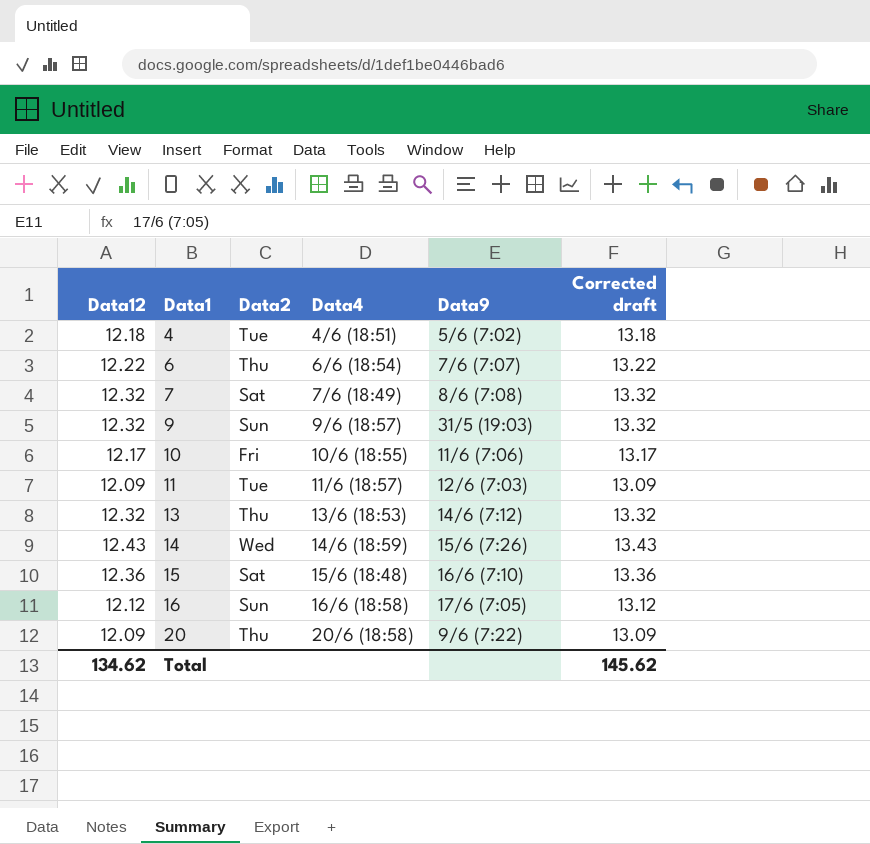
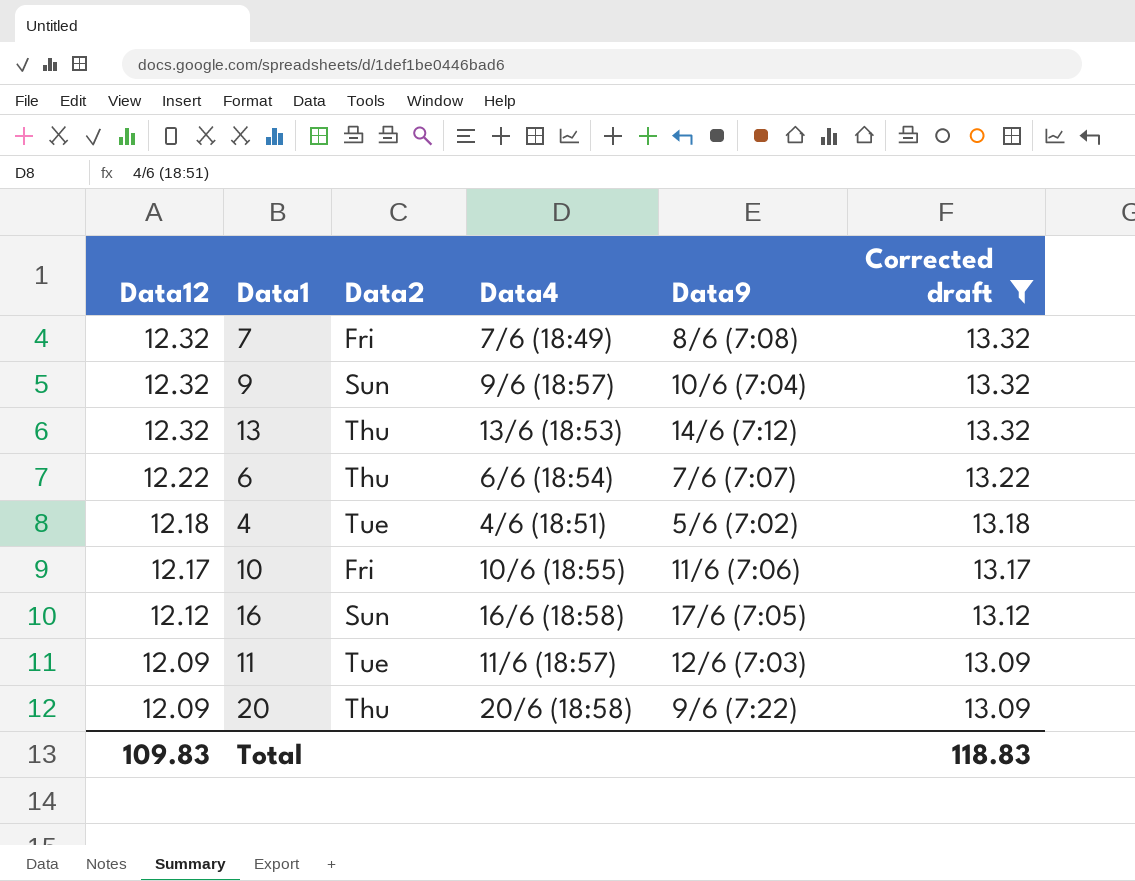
filter: none -> Corrected draft <= 13.32
row order: Data1 ascending -> Data12 descending
7 | Data2: Sat -> Fri
9 | Data9: 31/5 (19:03) -> 10/6 (7:04)
Total | Data12: 134.62 -> 109.83
Total | Corrected draft: 145.62 -> 118.83

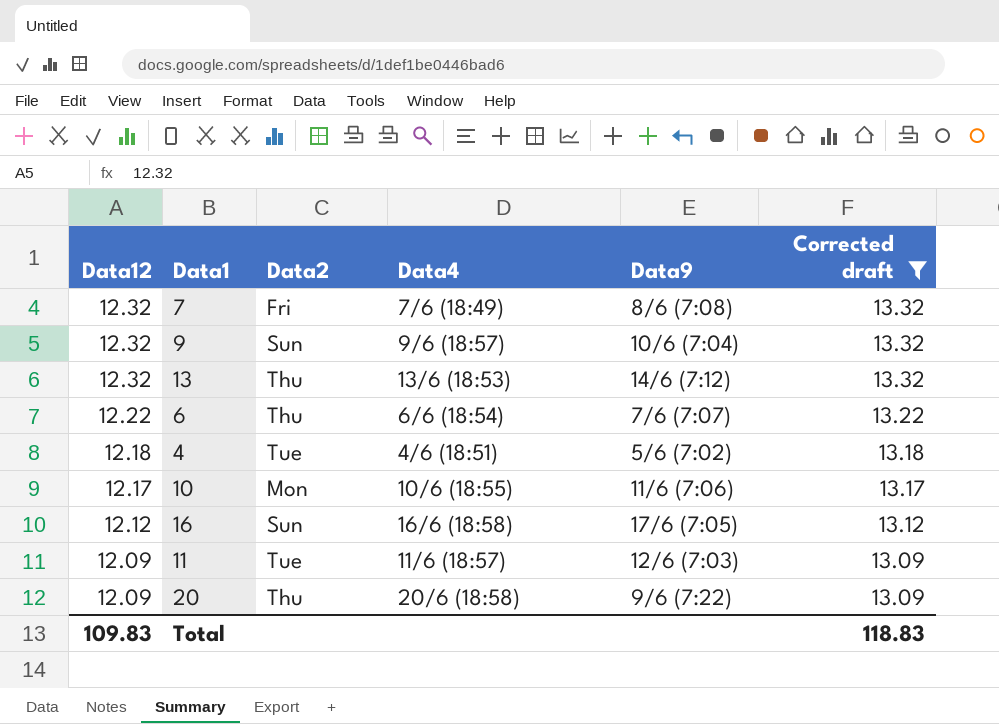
10 | Data2: Fri -> Mon

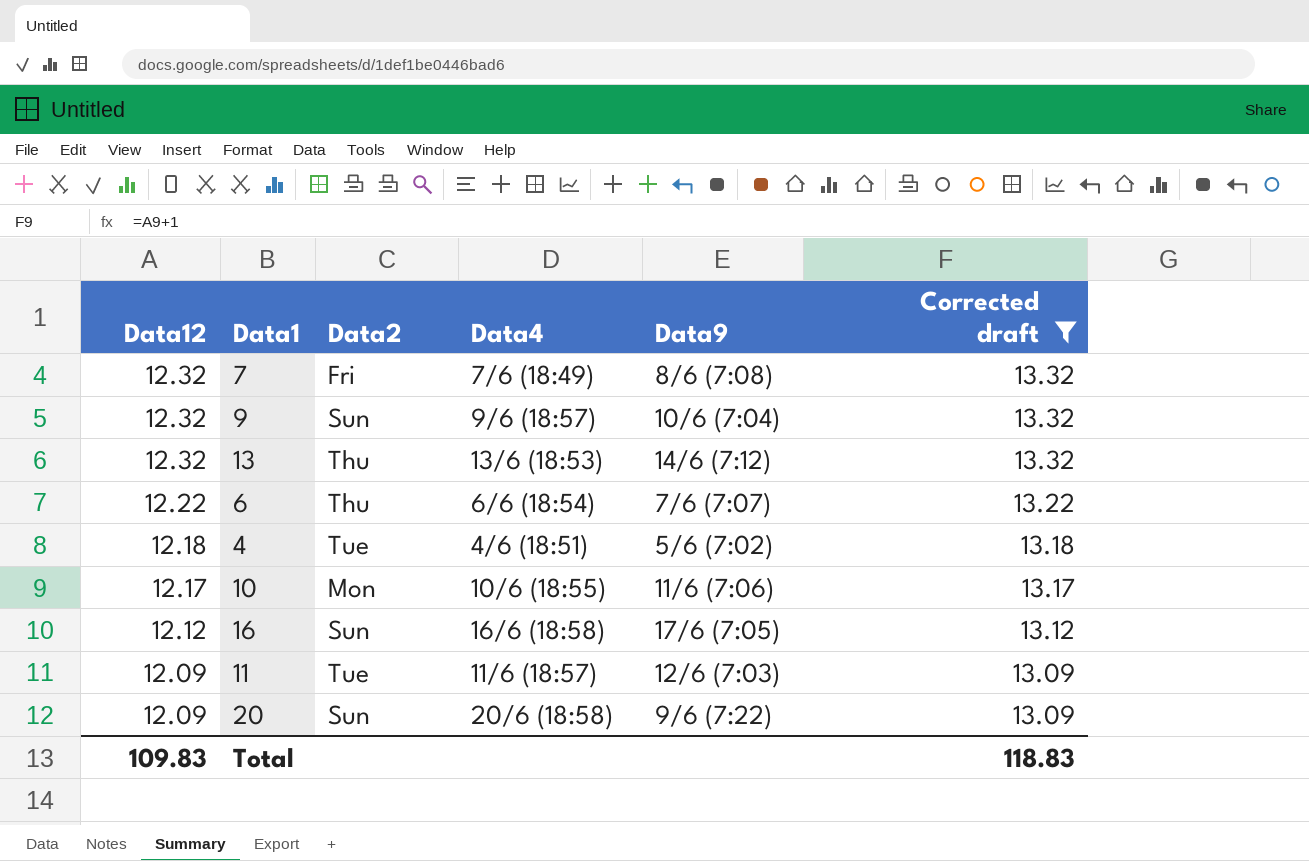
20 | Data2: Thu -> Sun

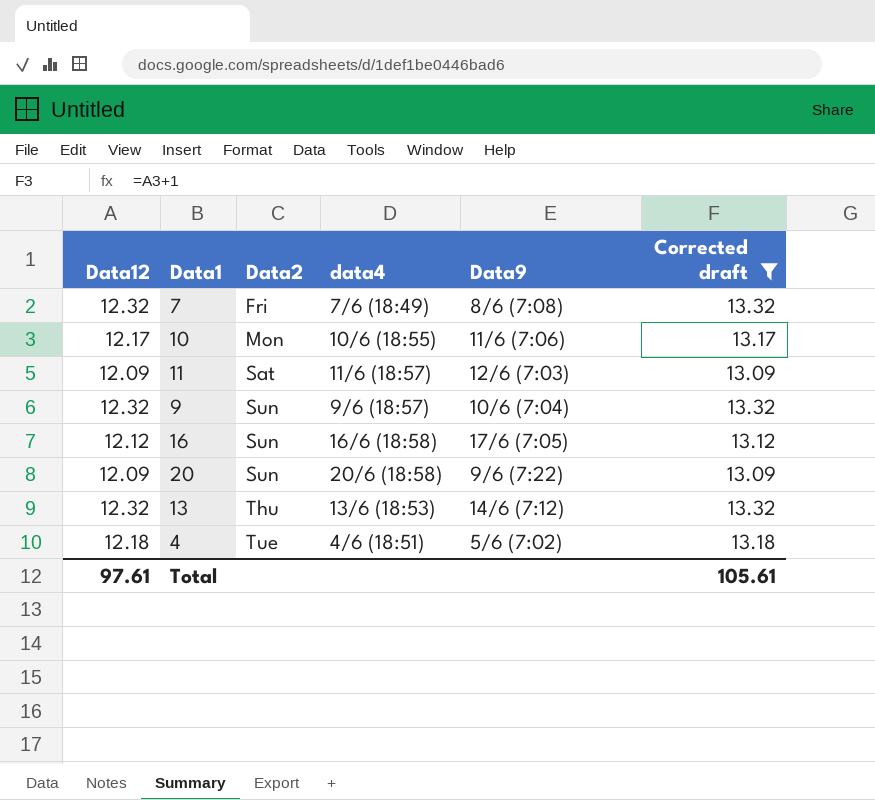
row order: Data12 descending -> Data2 ascending
column name: Data4 -> data4
row 6: 12.22 | Thu | 6/6 (18:54) | 7/6 (7:07) | 13.22 -> none
11 | Data2: Tue -> Sat
Total | Data12: 109.83 -> 97.61
Total | Corrected draft: 118.83 -> 105.61

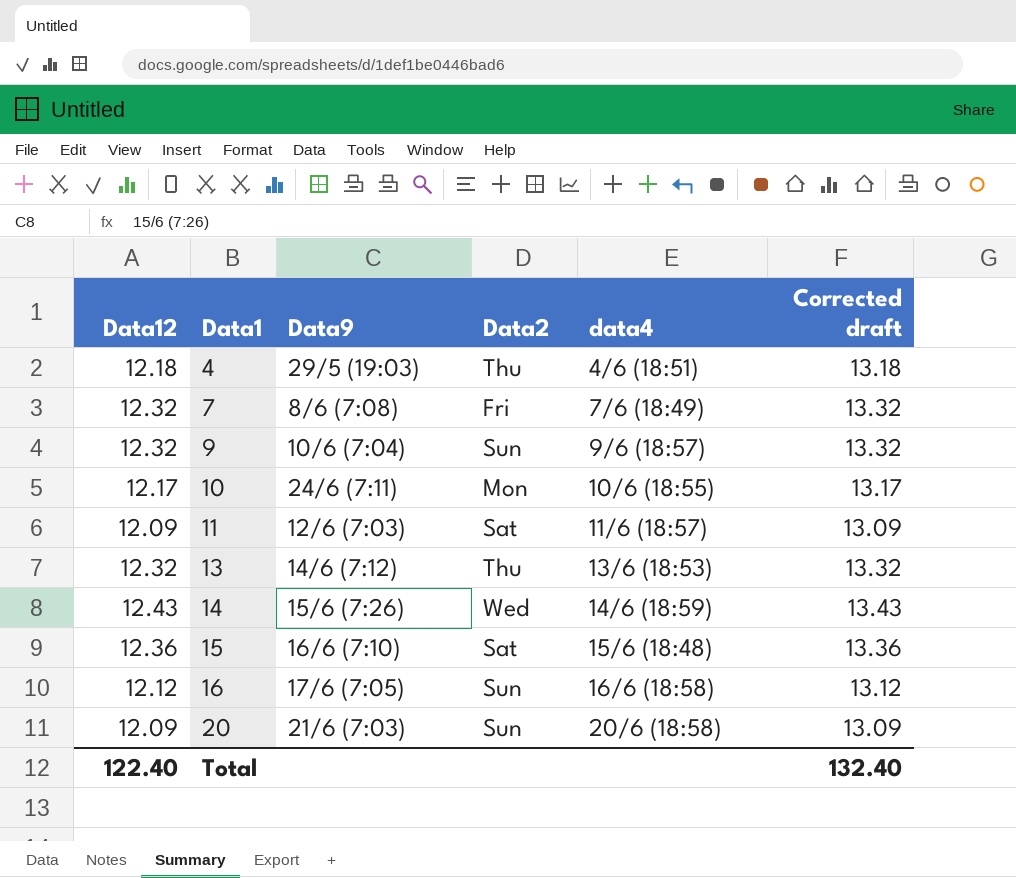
filter: Corrected draft <= 13.32 -> none
row order: Data2 ascending -> Data1 ascending
column Data9 | position: 5 -> 3
4 | Data9: 5/6 (7:02) -> 29/5 (19:03)
4 | Data2: Tue -> Thu
10 | Data9: 11/6 (7:06) -> 24/6 (7:11)
20 | Data9: 9/6 (7:22) -> 21/6 (7:03)
Total | Data12: 97.61 -> 122.40
Total | Corrected draft: 105.61 -> 132.40

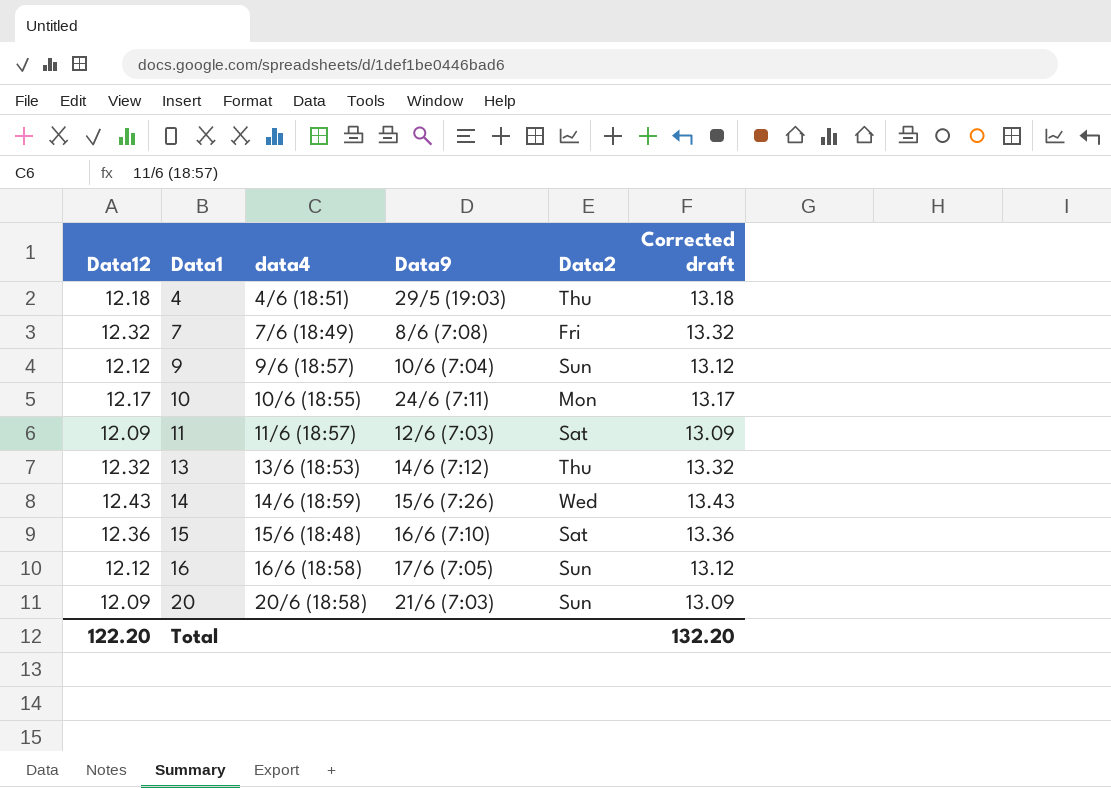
column data4 | position: 5 -> 3
9 | Data12: 12.32 -> 12.12
9 | Corrected draft: 13.32 -> 13.12
Total | Data12: 122.40 -> 122.20
Total | Corrected draft: 132.40 -> 132.20

